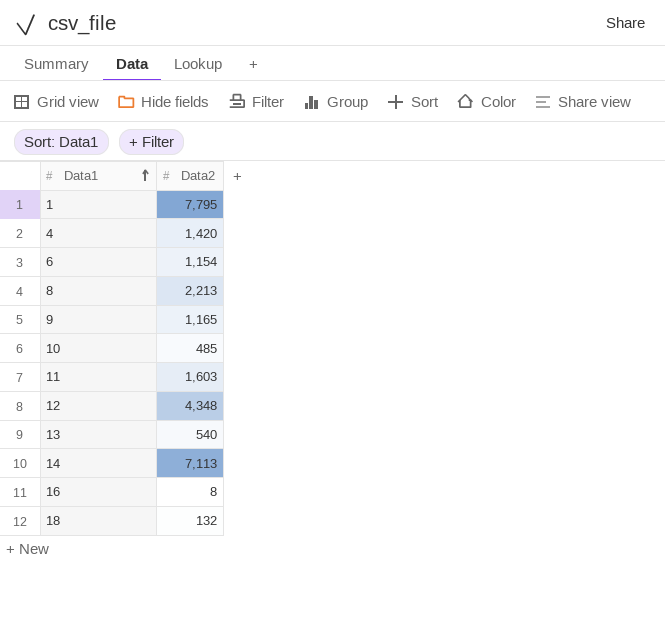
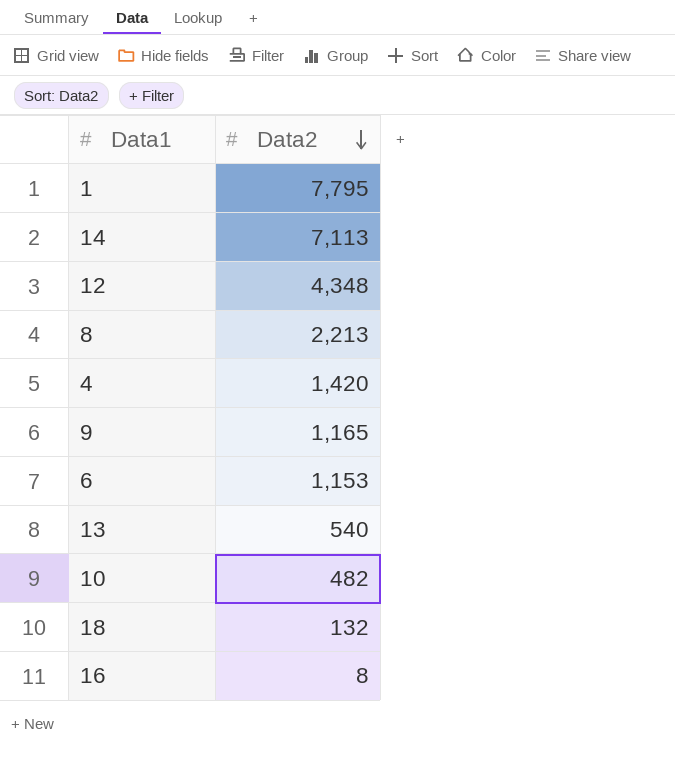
row order: Data1 ascending -> Data2 descending
row 11: 1,603 -> none
6 | Data2: 1,154 -> 1,153
10 | Data2: 485 -> 482

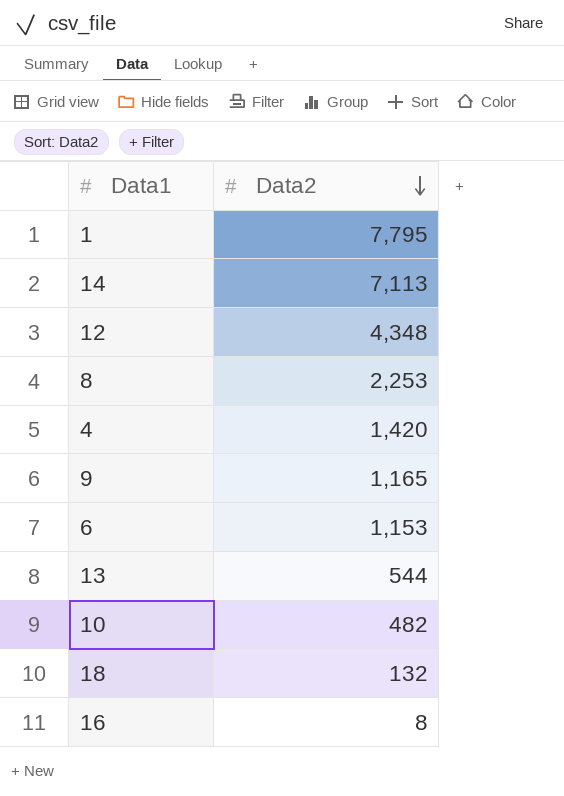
8 | Data2: 2,213 -> 2,253
13 | Data2: 540 -> 544

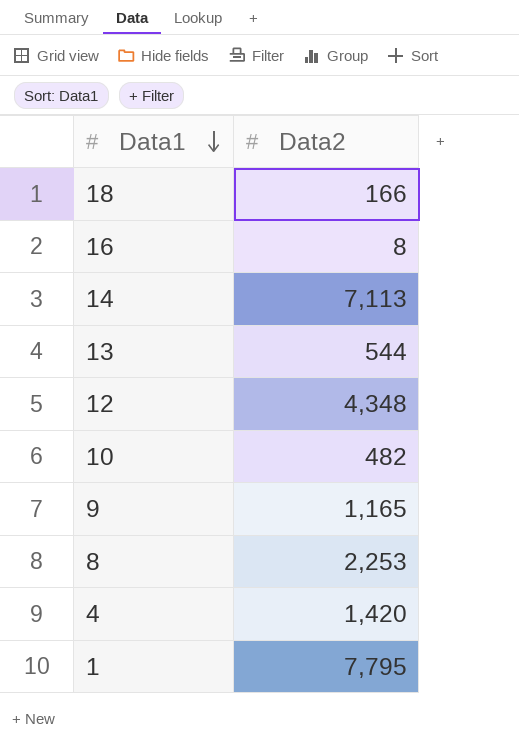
row order: Data2 descending -> Data1 descending
row 6: 1,153 -> none
18 | Data2: 132 -> 166

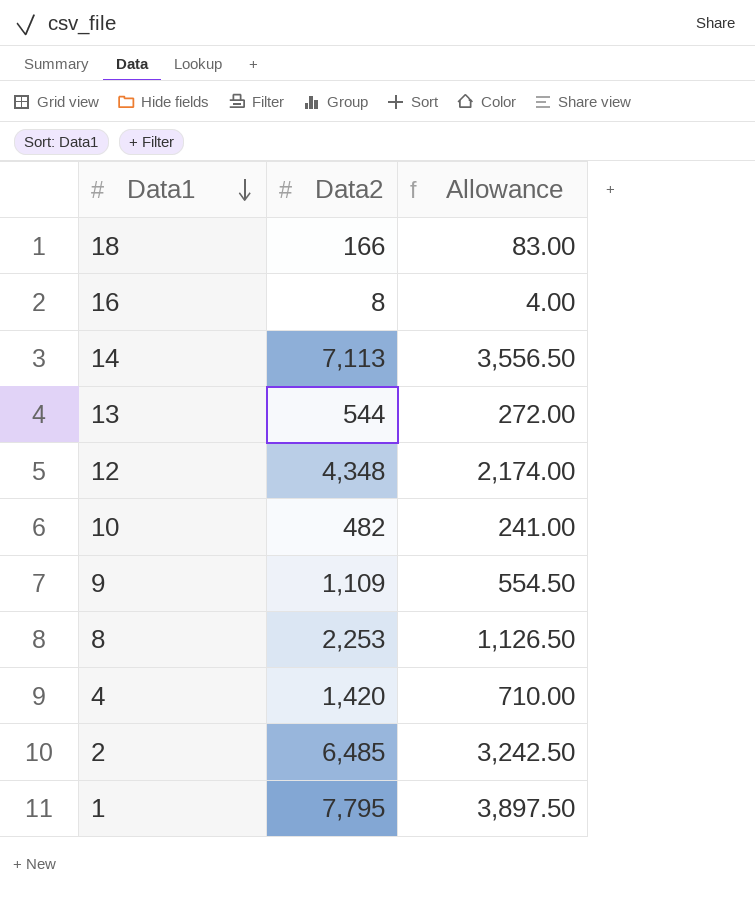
column Allowance | formula: none -> [Data2] * 0.5
9 | Data2: 1,165 -> 1,109
row 2: none -> 6,485 | 3,242.50

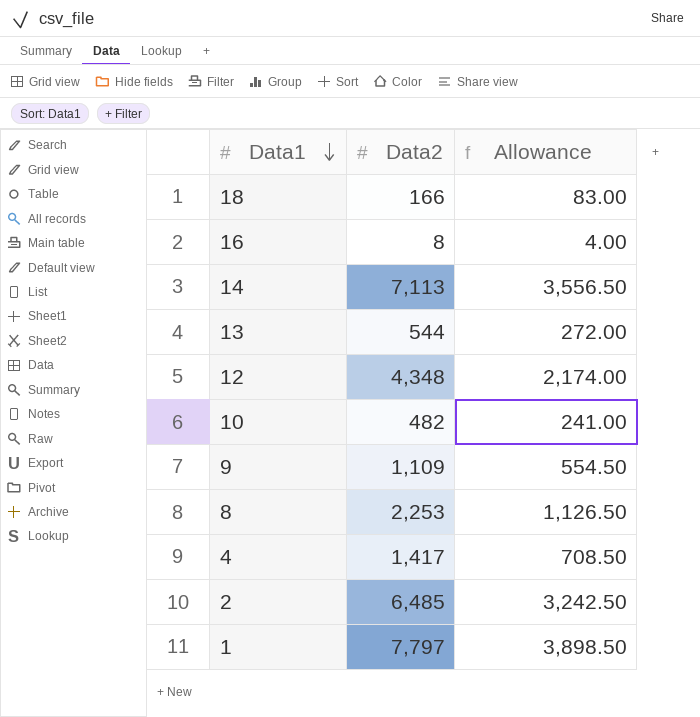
4 | Data2: 1,420 -> 1,417
4 | Allowance: 710.00 -> 708.50
1 | Data2: 7,795 -> 7,797
1 | Allowance: 3,897.50 -> 3,898.50

